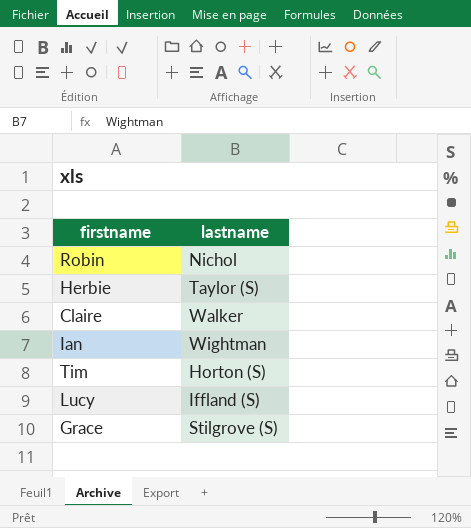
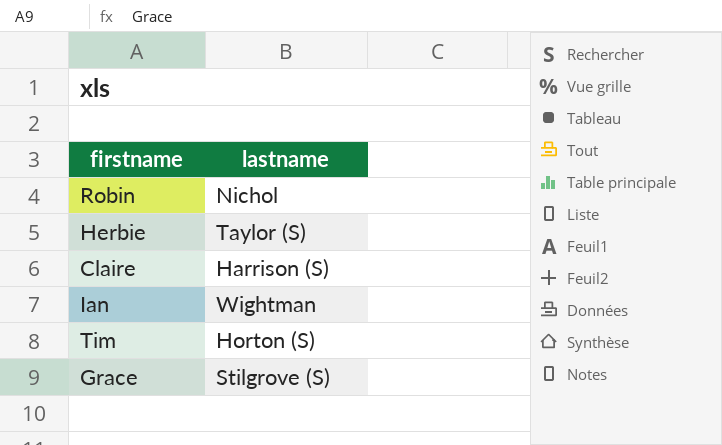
row Lucy: Iffland (S) -> none
Claire | lastname: Walker -> Harrison (S)

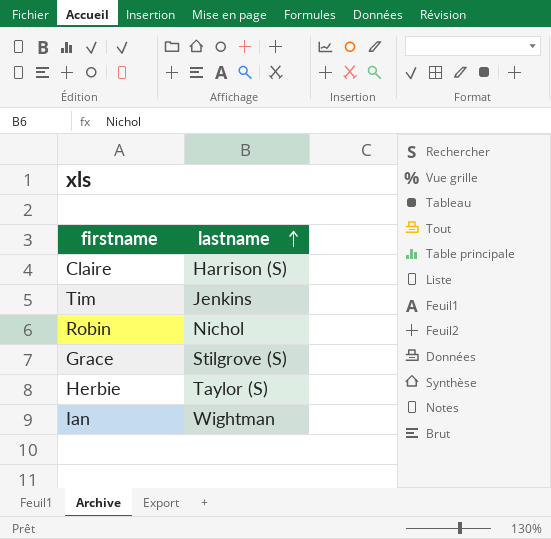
row order: none -> lastname ascending
Tim | lastname: Horton (S) -> Jenkins

